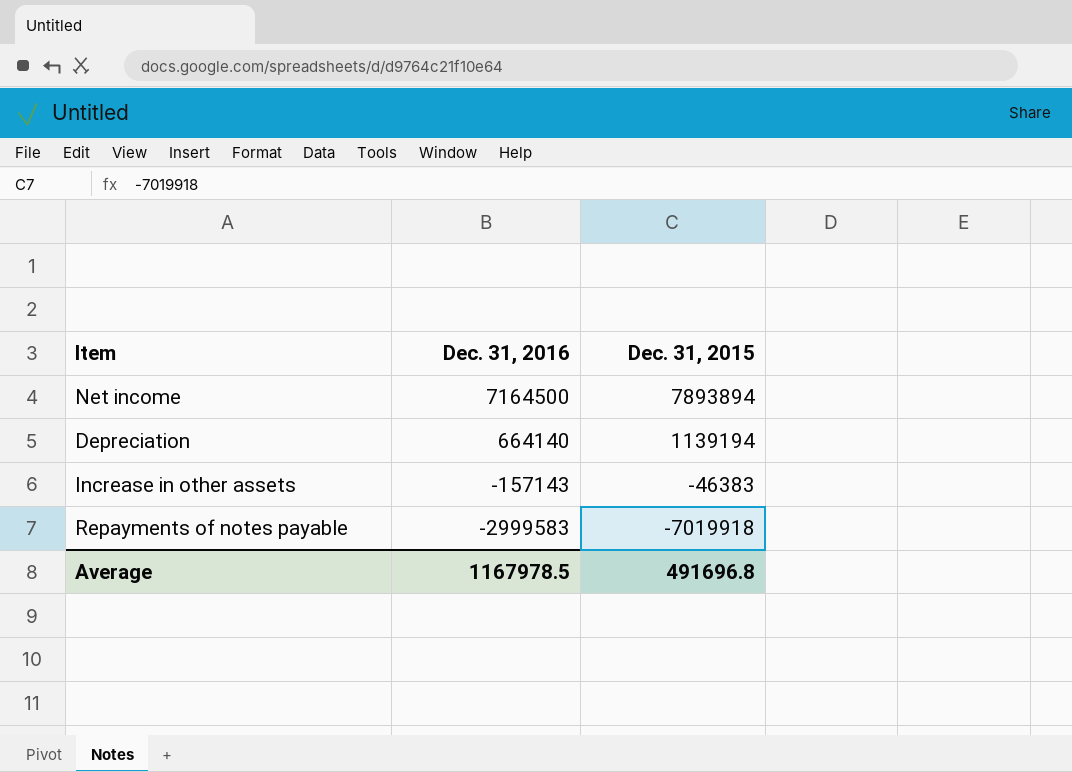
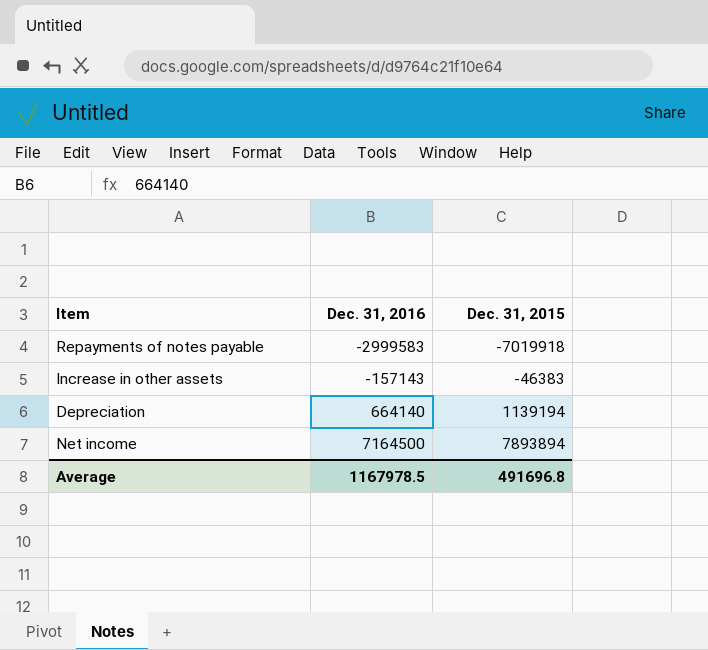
row order: Dec. 31, 2016 descending -> Dec. 31, 2016 ascending

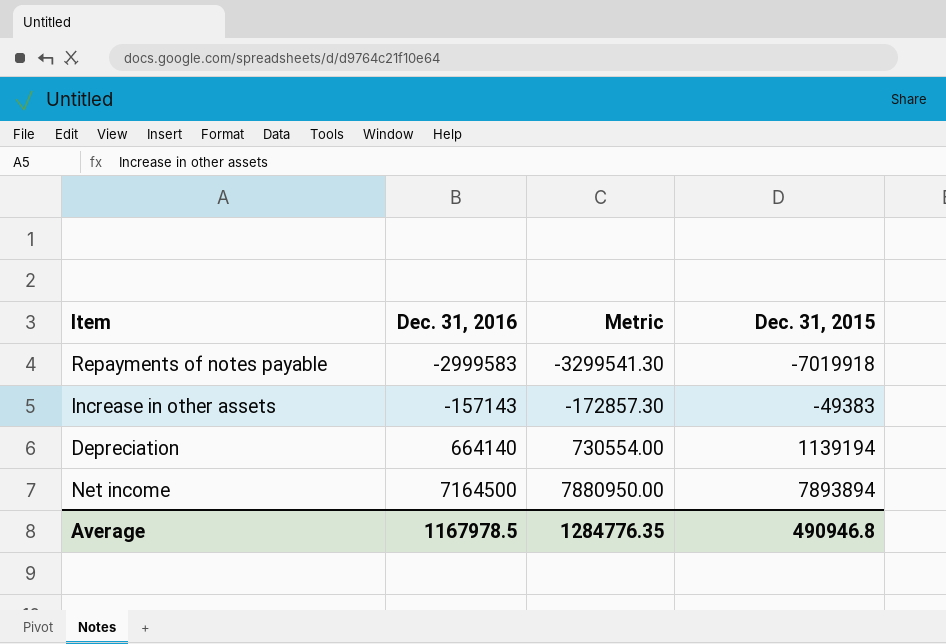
column Metric | formula: none -> [Dec. 31, 2016] * 1.1
Increase in other assets | Dec. 31, 2015: -46383 -> -49383
Average | Dec. 31, 2015: 491696.8 -> 490946.8

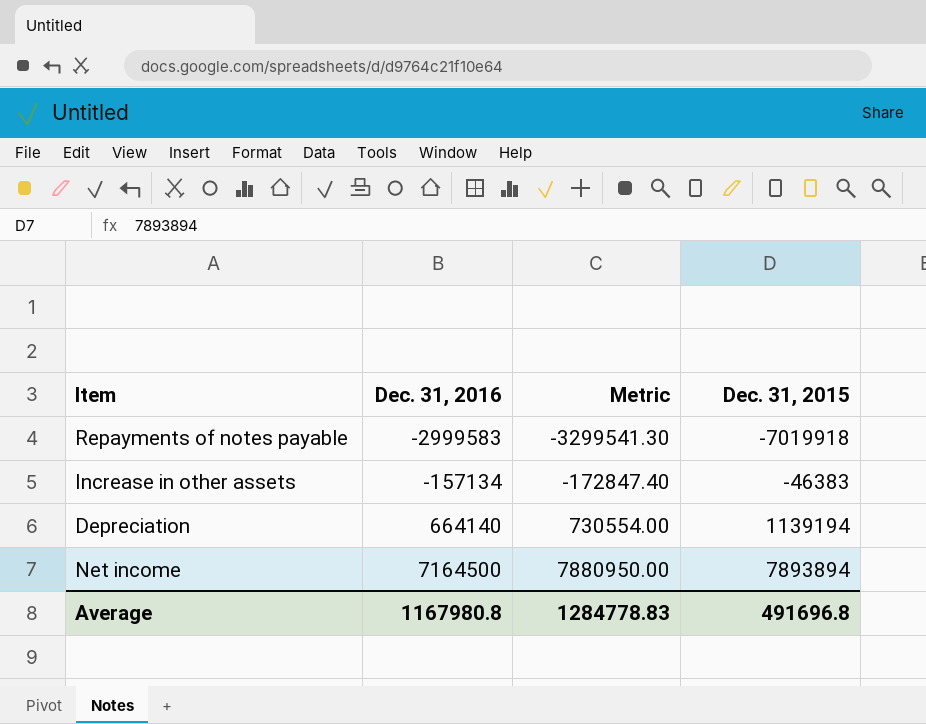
Increase in other assets | Dec. 31, 2016: -157143 -> -157134
Increase in other assets | Metric: -172857.30 -> -172847.40
Increase in other assets | Dec. 31, 2015: -49383 -> -46383
Average | Dec. 31, 2016: 1167978.5 -> 1167980.8
Average | Metric: 1284776.35 -> 1284778.83
Average | Dec. 31, 2015: 490946.8 -> 491696.8

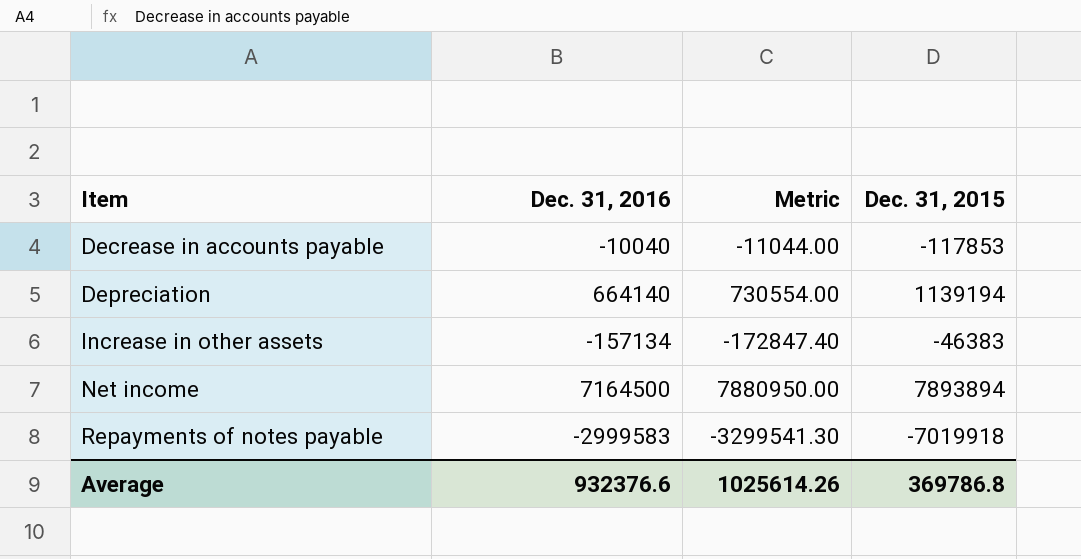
row order: Dec. 31, 2016 ascending -> Item ascending
row Decrease in accounts payable: none -> -10040 | -11044.00 | -117853
Average | Dec. 31, 2016: 1167980.8 -> 932376.6
Average | Metric: 1284778.83 -> 1025614.26
Average | Dec. 31, 2015: 491696.8 -> 369786.8

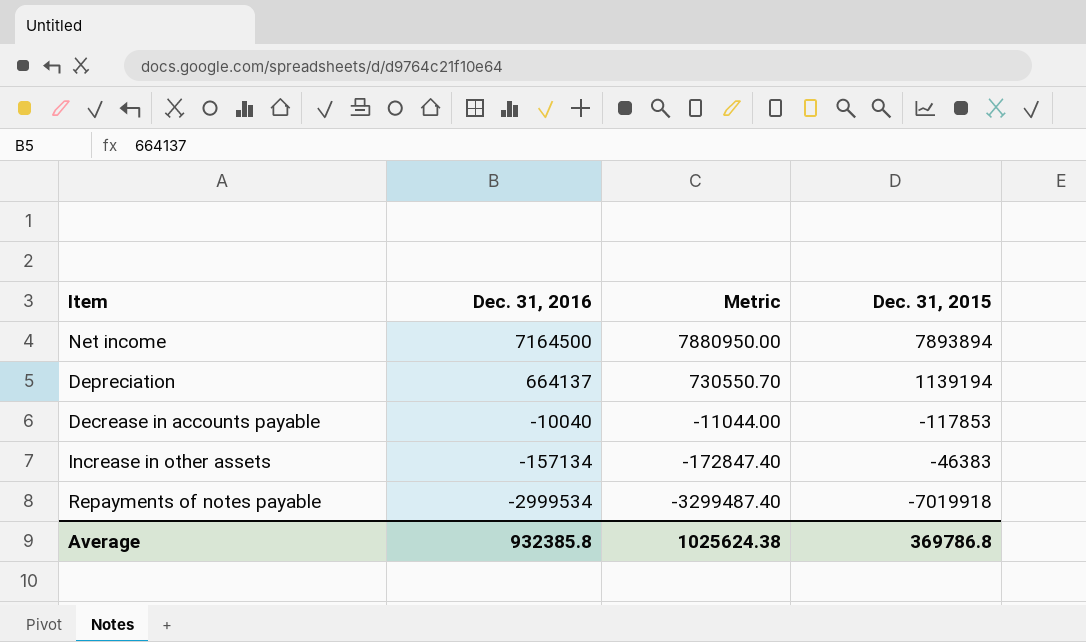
row order: Item ascending -> Dec. 31, 2016 descending
Depreciation | Dec. 31, 2016: 664140 -> 664137
Depreciation | Metric: 730554.00 -> 730550.70
Repayments of notes payable | Dec. 31, 2016: -2999583 -> -2999534
Repayments of notes payable | Metric: -3299541.30 -> -3299487.40
Average | Dec. 31, 2016: 932376.6 -> 932385.8
Average | Metric: 1025614.26 -> 1025624.38

